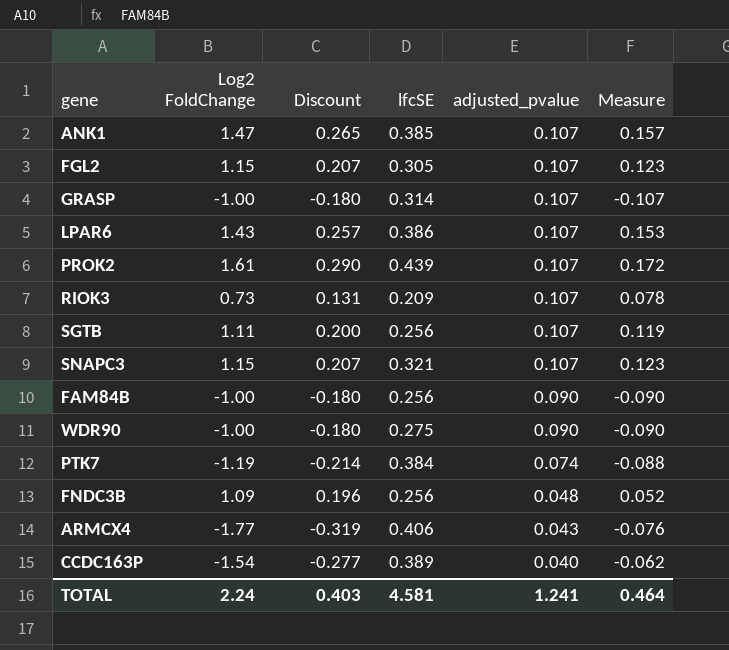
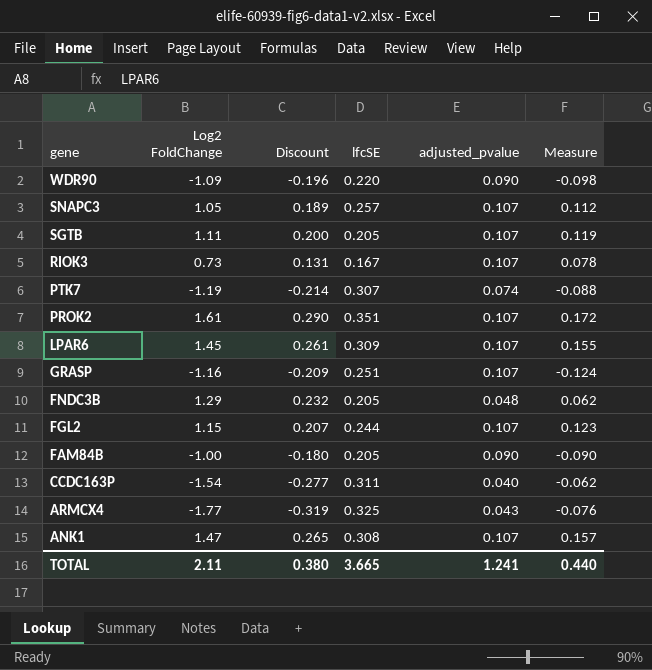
row order: adjusted_pvalue descending -> gene descending
WDR90 | Log2 FoldChange: -1.00 -> -1.09
WDR90 | Discount: -0.180 -> -0.196
WDR90 | lfcSE: 0.275 -> 0.220
WDR90 | Measure: -0.090 -> -0.098
SNAPC3 | Log2 FoldChange: 1.15 -> 1.05
SNAPC3 | Discount: 0.207 -> 0.189
SNAPC3 | lfcSE: 0.321 -> 0.257
SNAPC3 | Measure: 0.123 -> 0.112
SGTB | lfcSE: 0.256 -> 0.205
RIOK3 | lfcSE: 0.209 -> 0.167
PTK7 | lfcSE: 0.384 -> 0.307
PROK2 | lfcSE: 0.439 -> 0.351
LPAR6 | Log2 FoldChange: 1.43 -> 1.45
LPAR6 | Discount: 0.257 -> 0.261
LPAR6 | lfcSE: 0.386 -> 0.309
LPAR6 | Measure: 0.153 -> 0.155
GRASP | Log2 FoldChange: -1.00 -> -1.16
GRASP | Discount: -0.180 -> -0.209
GRASP | lfcSE: 0.314 -> 0.251
GRASP | Measure: -0.107 -> -0.124
FNDC3B | Log2 FoldChange: 1.09 -> 1.29
FNDC3B | Discount: 0.196 -> 0.232
FNDC3B | lfcSE: 0.256 -> 0.205
FNDC3B | Measure: 0.052 -> 0.062
FGL2 | lfcSE: 0.305 -> 0.244
FAM84B | lfcSE: 0.256 -> 0.205
CCDC163P | lfcSE: 0.389 -> 0.311
ARMCX4 | lfcSE: 0.406 -> 0.325
ANK1 | lfcSE: 0.385 -> 0.308
TOTAL | Log2 FoldChange: 2.24 -> 2.11
TOTAL | Discount: 0.403 -> 0.380
TOTAL | lfcSE: 4.581 -> 3.665
TOTAL | Measure: 0.464 -> 0.440

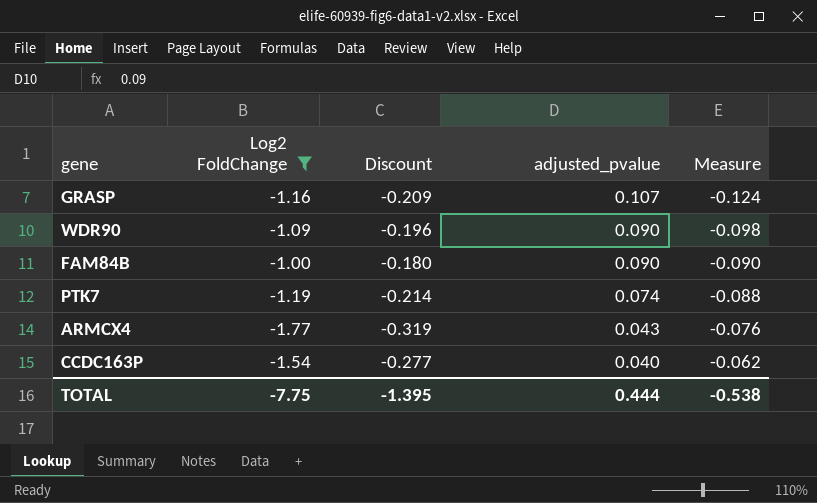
filter: none -> Log2 FoldChange <= -1.00
row order: gene descending -> adjusted_pvalue descending
column lfcSE | position: 4 -> none
TOTAL | Log2 FoldChange: 2.11 -> -7.75
TOTAL | Discount: 0.380 -> -1.395
TOTAL | adjusted_pvalue: 1.241 -> 0.444
TOTAL | Measure: 0.440 -> -0.538

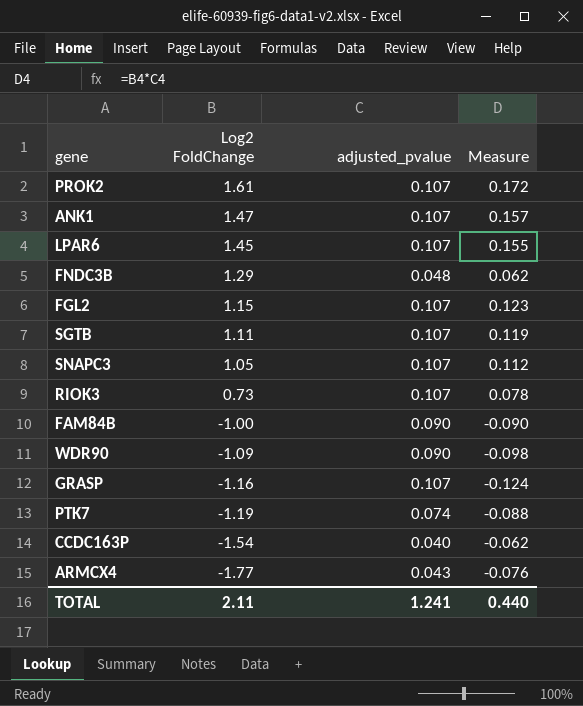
filter: Log2 FoldChange <= -1.00 -> none
row order: adjusted_pvalue descending -> Log2 FoldChange descending
column Discount | formula: [Log2 FoldChange] * 0.18 -> none
TOTAL | Log2 FoldChange: -7.75 -> 2.11
TOTAL | adjusted_pvalue: 0.444 -> 1.241
TOTAL | Measure: -0.538 -> 0.440

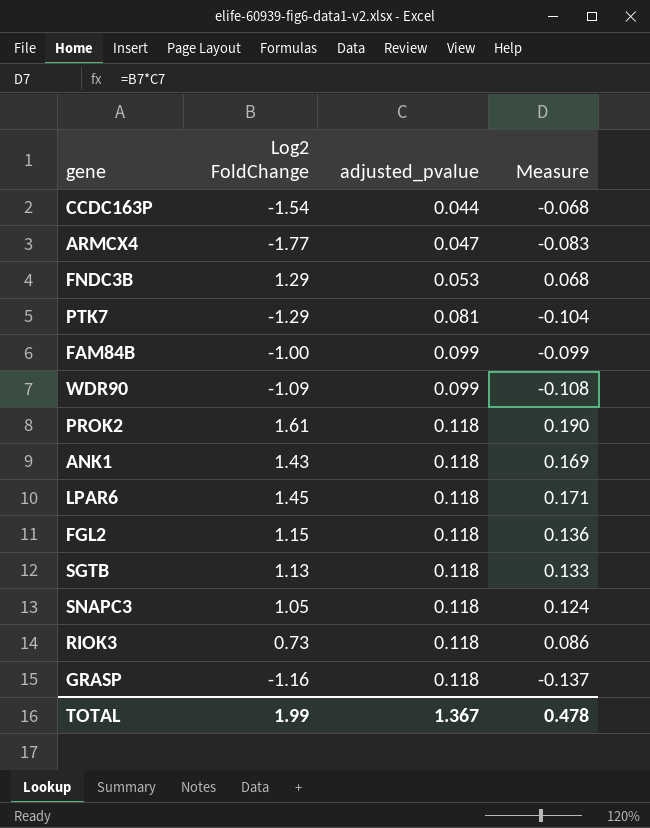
row order: Log2 FoldChange descending -> adjusted_pvalue ascending
CCDC163P | adjusted_pvalue: 0.040 -> 0.044
CCDC163P | Measure: -0.062 -> -0.068
ARMCX4 | adjusted_pvalue: 0.043 -> 0.047
ARMCX4 | Measure: -0.076 -> -0.083
FNDC3B | adjusted_pvalue: 0.048 -> 0.053
FNDC3B | Measure: 0.062 -> 0.068
PTK7 | Log2 FoldChange: -1.19 -> -1.29
PTK7 | adjusted_pvalue: 0.074 -> 0.081
PTK7 | Measure: -0.088 -> -0.104
FAM84B | adjusted_pvalue: 0.090 -> 0.099
FAM84B | Measure: -0.090 -> -0.099
WDR90 | adjusted_pvalue: 0.090 -> 0.099
WDR90 | Measure: -0.098 -> -0.108
PROK2 | adjusted_pvalue: 0.107 -> 0.118
PROK2 | Measure: 0.172 -> 0.190
ANK1 | Log2 FoldChange: 1.47 -> 1.43
ANK1 | adjusted_pvalue: 0.107 -> 0.118
ANK1 | Measure: 0.157 -> 0.169
LPAR6 | adjusted_pvalue: 0.107 -> 0.118
LPAR6 | Measure: 0.155 -> 0.171
FGL2 | adjusted_pvalue: 0.107 -> 0.118
FGL2 | Measure: 0.123 -> 0.136
SGTB | Log2 FoldChange: 1.11 -> 1.13
SGTB | adjusted_pvalue: 0.107 -> 0.118
SGTB | Measure: 0.119 -> 0.133
SNAPC3 | adjusted_pvalue: 0.107 -> 0.118
SNAPC3 | Measure: 0.112 -> 0.124
RIOK3 | adjusted_pvalue: 0.107 -> 0.118
RIOK3 | Measure: 0.078 -> 0.086
GRASP | adjusted_pvalue: 0.107 -> 0.118
GRASP | Measure: -0.124 -> -0.137
TOTAL | Log2 FoldChange: 2.11 -> 1.99
TOTAL | adjusted_pvalue: 1.241 -> 1.367
TOTAL | Measure: 0.440 -> 0.478

